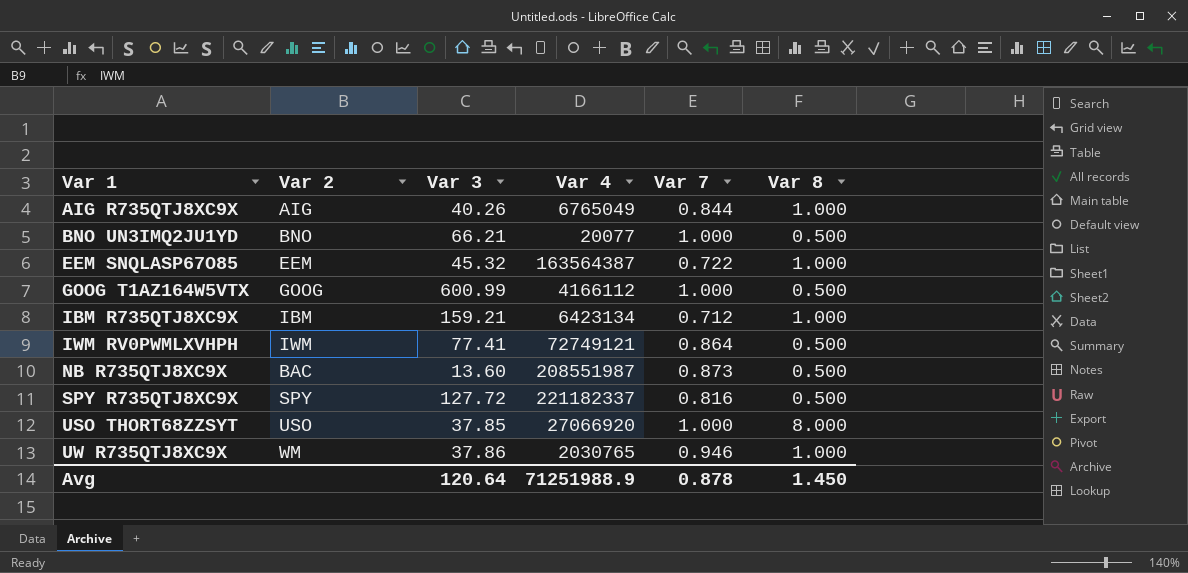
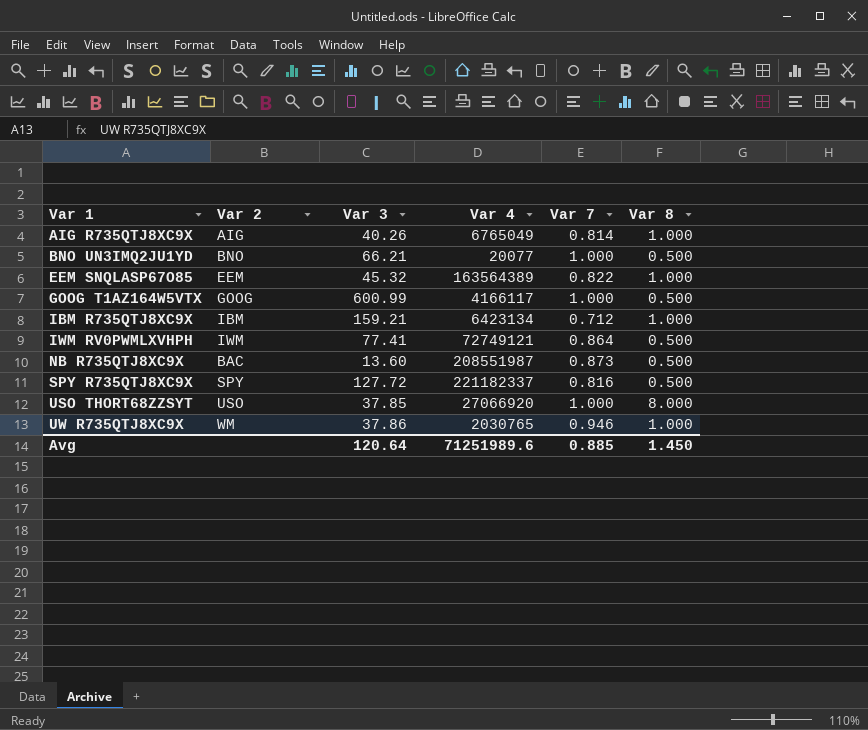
AIG R735QTJ8XC9X | Var 7: 0.844 -> 0.814
EEM SNQLASP67O85 | Var 4: 163564387 -> 163564389
EEM SNQLASP67O85 | Var 7: 0.722 -> 0.822
GOOG T1AZ164W5VTX | Var 4: 4166112 -> 4166117
Avg | Var 4: 71251988.9 -> 71251989.6
Avg | Var 7: 0.878 -> 0.885

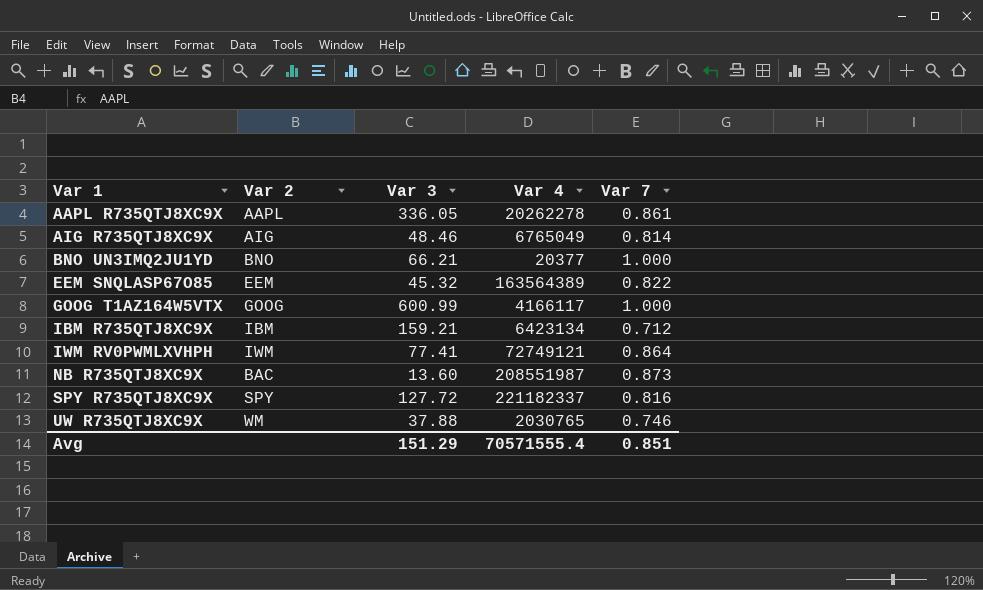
column Var 8 | position: 6 -> none
row USO THORT68ZZSYT: USO | 37.85 | 27066920 | 1.000 | 8.000 -> none
row AAPL R735QTJ8XC9X: none -> AAPL | 336.05 | 20262278 | 0.861
AIG R735QTJ8XC9X | Var 3: 40.26 -> 48.46
BNO UN3IMQ2JU1YD | Var 4: 20077 -> 20377
UW R735QTJ8XC9X | Var 3: 37.86 -> 37.88
UW R735QTJ8XC9X | Var 7: 0.946 -> 0.746
Avg | Var 3: 120.64 -> 151.29
Avg | Var 4: 71251989.6 -> 70571555.4
Avg | Var 7: 0.885 -> 0.851

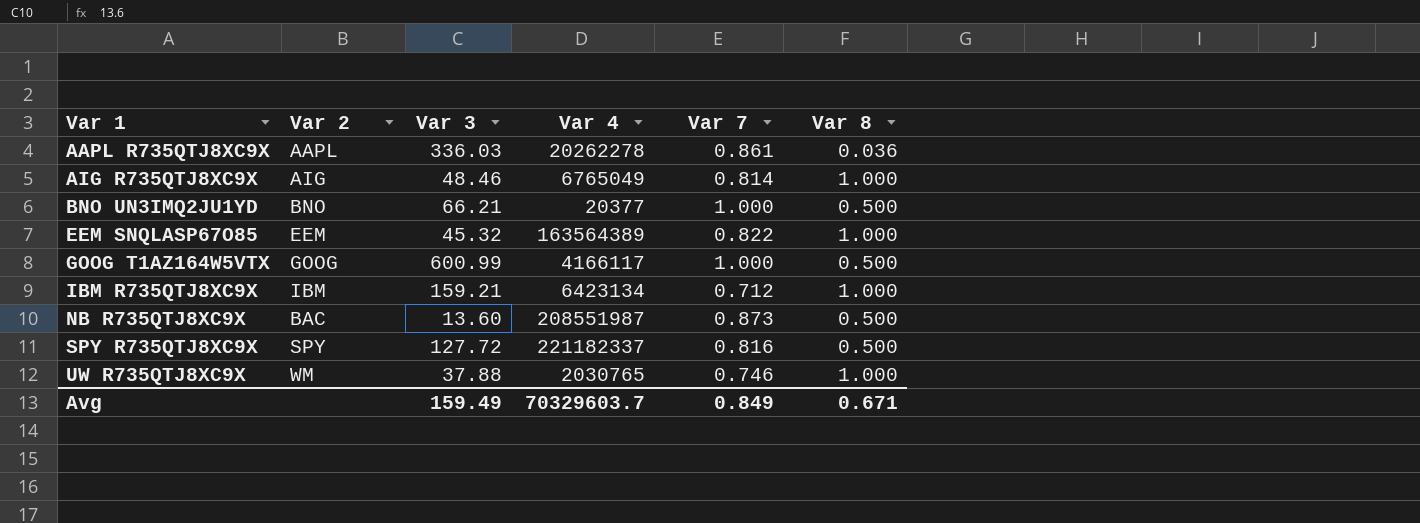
column Var 8 | position: none -> 6
row IWM RV0PWMLXVHPH: IWM | 77.41 | 72749121 | 0.864 -> none
AAPL R735QTJ8XC9X | Var 3: 336.05 -> 336.03
Avg | Var 3: 151.29 -> 159.49
Avg | Var 4: 70571555.4 -> 70329603.7
Avg | Var 7: 0.851 -> 0.849

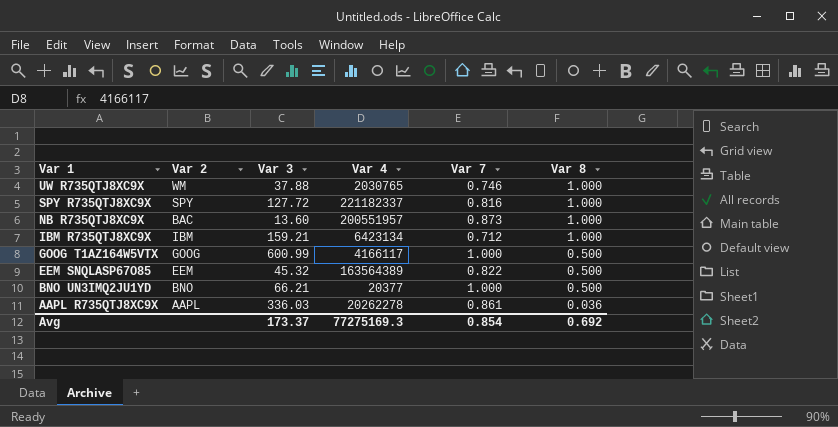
row order: Var 1 ascending -> Var 1 descending
row AIG R735QTJ8XC9X: AIG | 48.46 | 6765049 | 0.814 | 1.000 -> none
SPY R735QTJ8XC9X | Var 8: 0.500 -> 1.000
NB R735QTJ8XC9X | Var 4: 208551987 -> 200551957
NB R735QTJ8XC9X | Var 8: 0.500 -> 1.000
EEM SNQLASP67O85 | Var 8: 1.000 -> 0.500
Avg | Var 3: 159.49 -> 173.37
Avg | Var 4: 70329603.7 -> 77275169.3
Avg | Var 7: 0.849 -> 0.854
Avg | Var 8: 0.671 -> 0.692

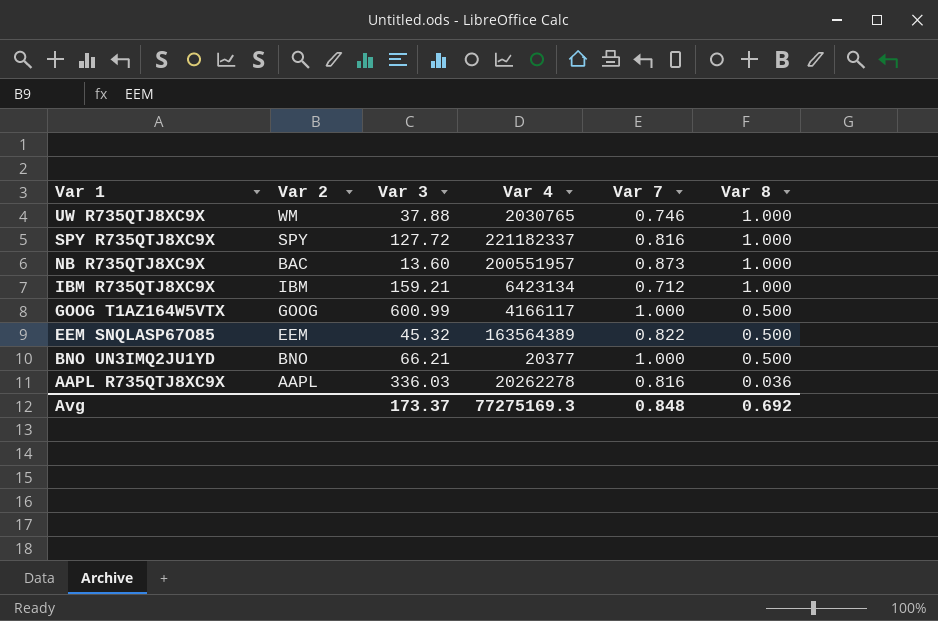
AAPL R735QTJ8XC9X | Var 7: 0.861 -> 0.816
Avg | Var 7: 0.854 -> 0.848

